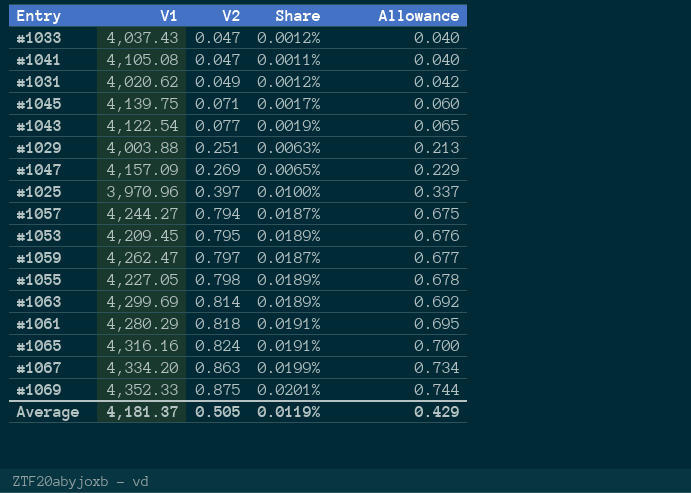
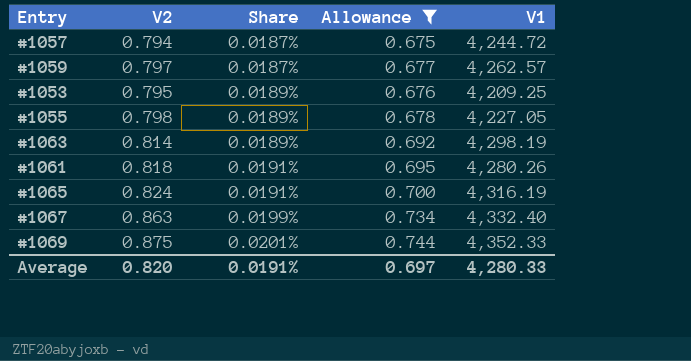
filter: none -> Allowance >= 0.675
row order: V2 ascending -> Share ascending
column V1 | position: 2 -> 5
#1057 | V1: 4,244.27 -> 4,244.72
#1059 | V1: 4,262.47 -> 4,262.57
#1053 | V1: 4,209.45 -> 4,209.25
#1063 | V1: 4,299.69 -> 4,298.19
#1061 | V1: 4,280.29 -> 4,280.26
#1065 | V1: 4,316.16 -> 4,316.19
#1067 | V1: 4,334.20 -> 4,332.40
Average | V2: 0.505 -> 0.820
Average | Share: 0.0119% -> 0.0191%
Average | Allowance: 0.429 -> 0.697
Average | V1: 4,181.37 -> 4,280.33

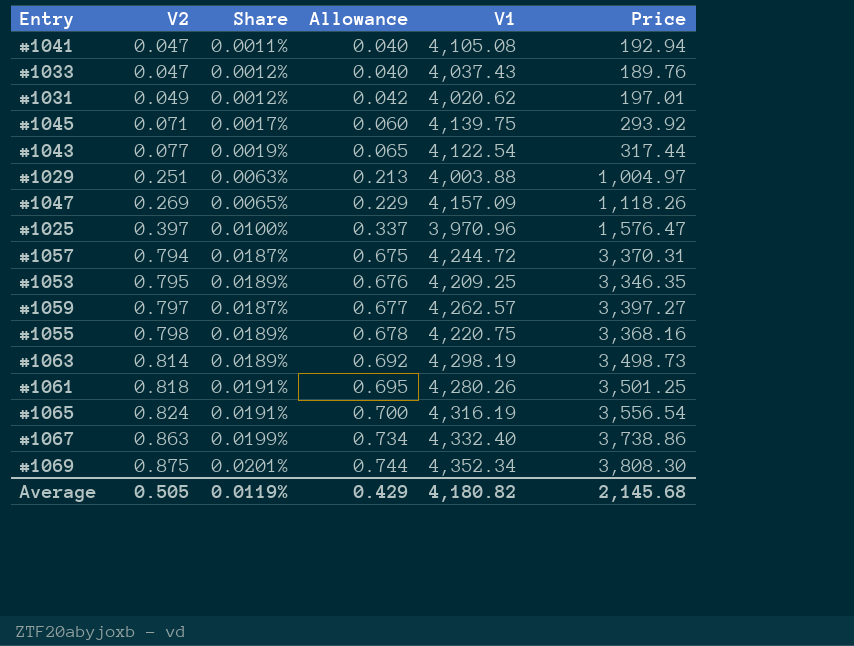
filter: Allowance >= 0.675 -> none
row order: Share ascending -> V2 ascending
column Price | formula: none -> [V2] * [V1]
#1055 | V1: 4,227.05 -> 4,220.75
#1069 | V1: 4,352.33 -> 4,352.34
Average | V2: 0.820 -> 0.505
Average | Share: 0.0191% -> 0.0119%
Average | Allowance: 0.697 -> 0.429
Average | V1: 4,280.33 -> 4,180.82

